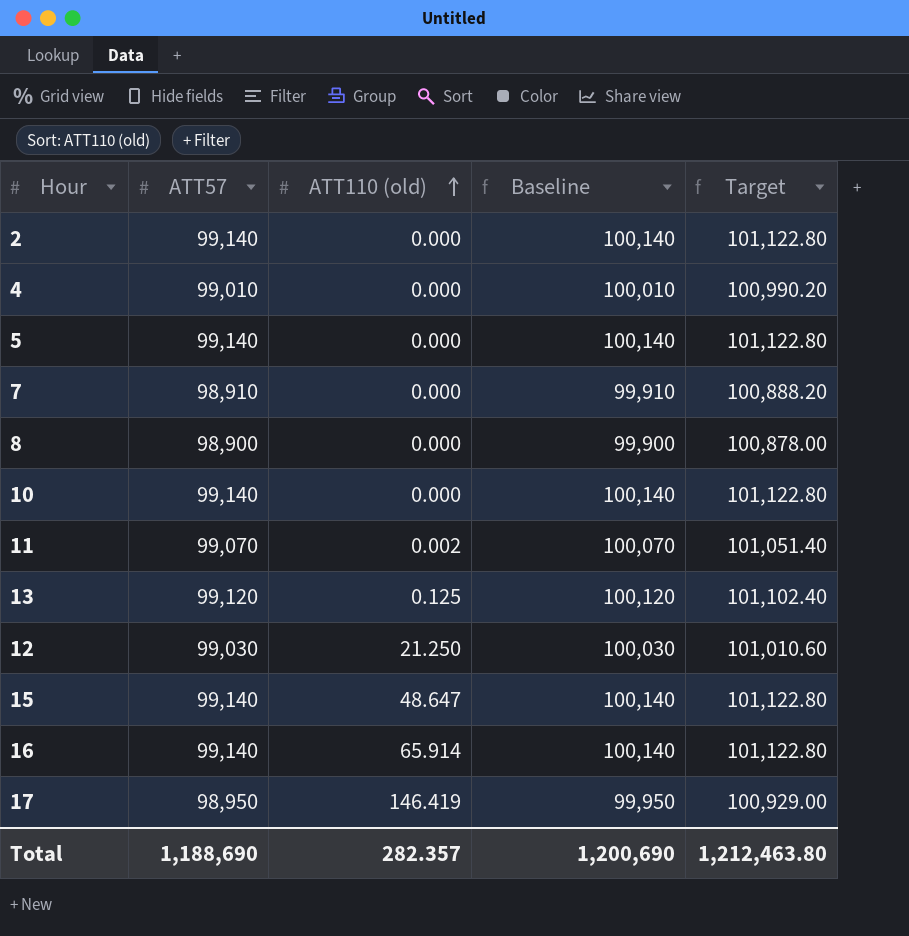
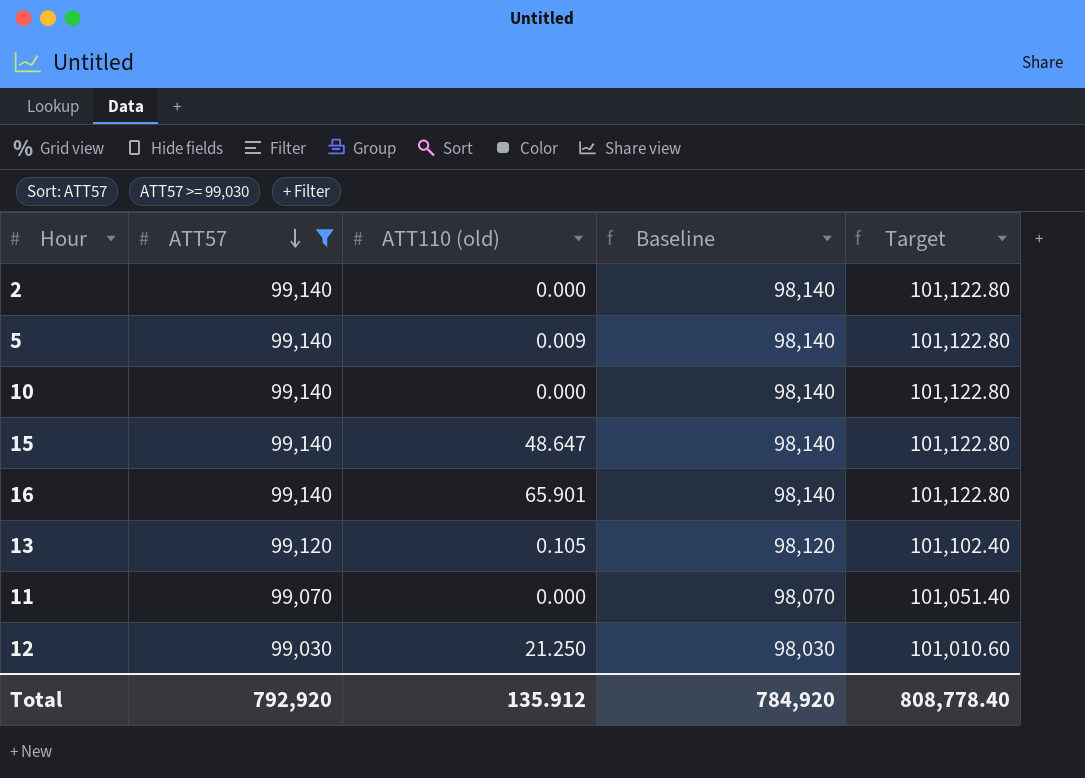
filter: none -> ATT57 >= 99,030
row order: ATT110 (old) ascending -> ATT57 descending
column Baseline | formula: [ATT57] + 1000 -> [ATT57] - 1000
5 | ATT110 (old): 0.000 -> 0.009
16 | ATT110 (old): 65.914 -> 65.901
13 | ATT110 (old): 0.125 -> 0.105
11 | ATT110 (old): 0.002 -> 0.000
Total | ATT57: 1,188,690 -> 792,920
Total | ATT110 (old): 282.357 -> 135.912
Total | Baseline: 1,200,690 -> 784,920
Total | Target: 1,212,463.80 -> 808,778.40

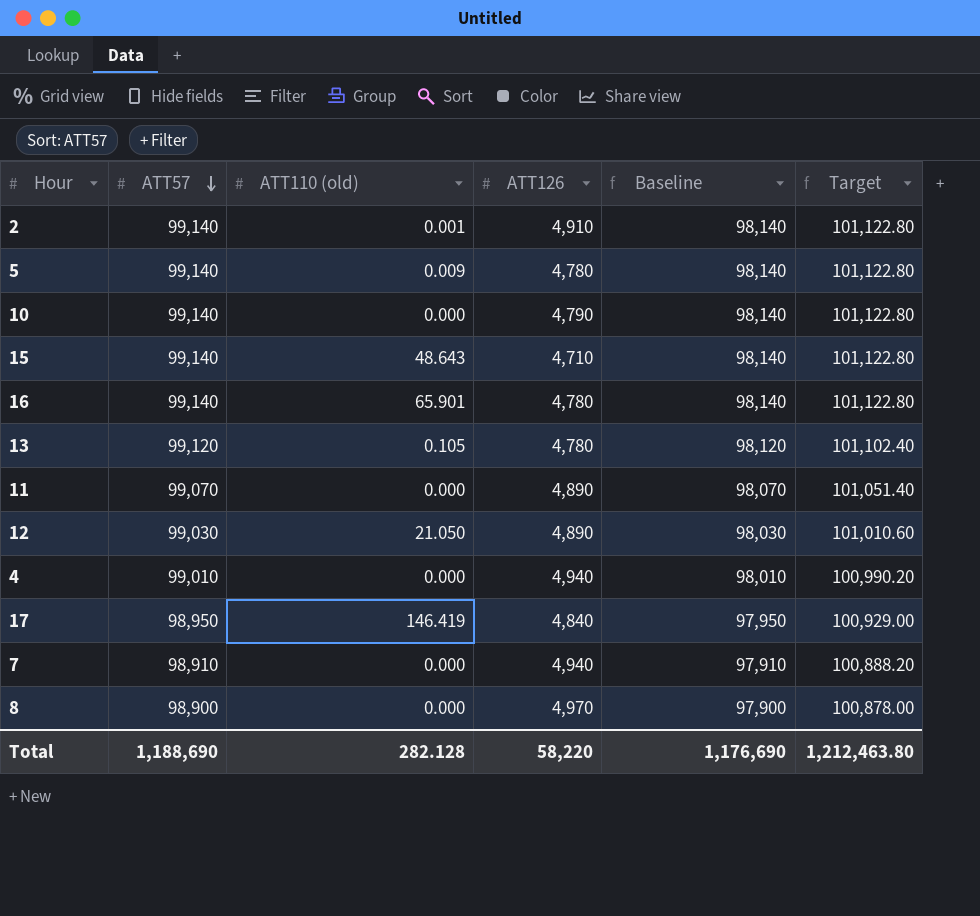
filter: ATT57 >= 99,030 -> none
column ATT126 | position: none -> 4
2 | ATT110 (old): 0.000 -> 0.001
15 | ATT110 (old): 48.647 -> 48.643
12 | ATT110 (old): 21.250 -> 21.050
Total | ATT57: 792,920 -> 1,188,690
Total | ATT110 (old): 135.912 -> 282.128
Total | Baseline: 784,920 -> 1,176,690
Total | Target: 808,778.40 -> 1,212,463.80

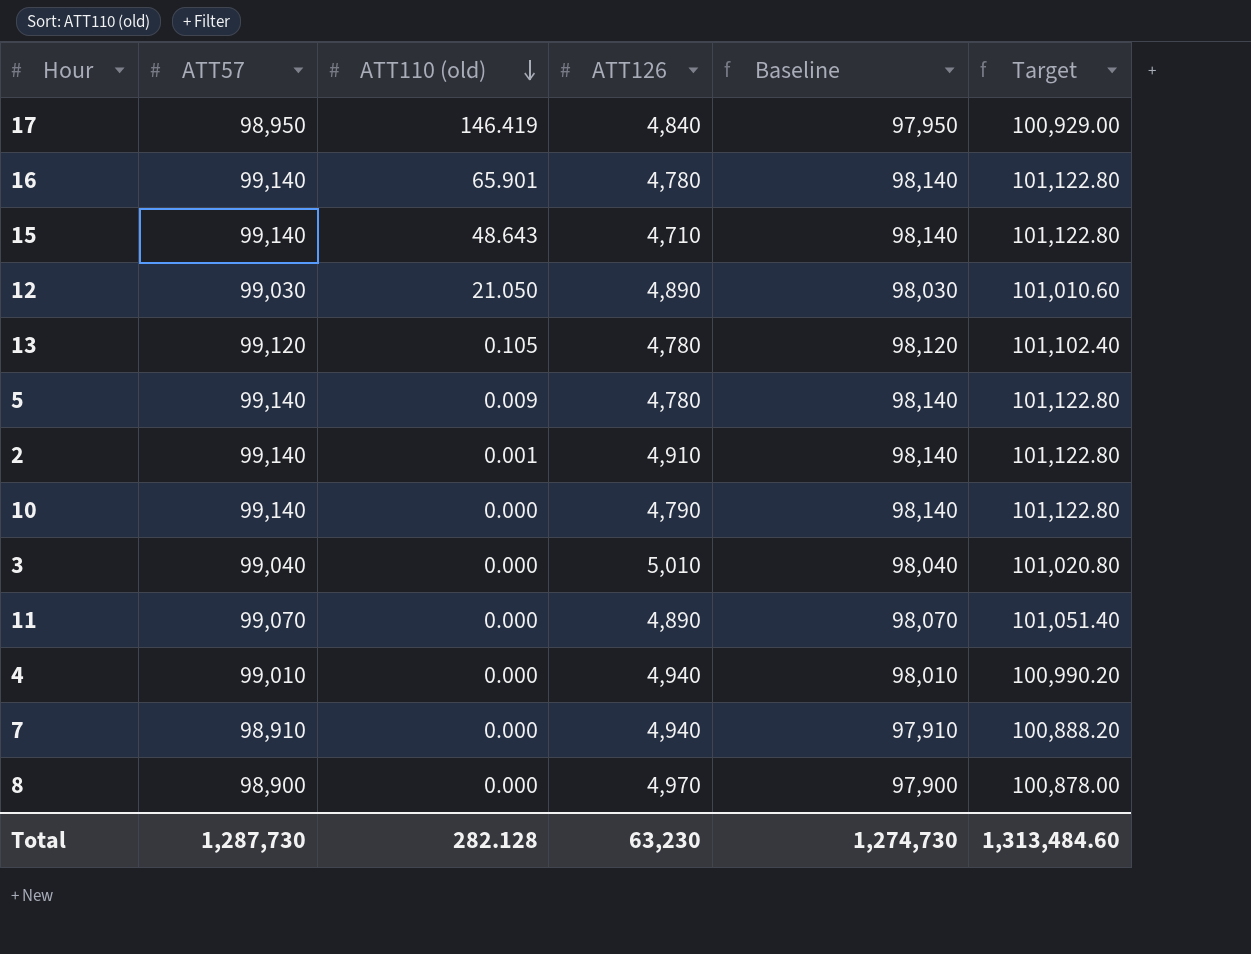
row order: ATT57 descending -> ATT110 (old) descending
row 3: none -> 99,040 | 0.000 | 5,010 | 98,040 | 101,020.80
Total | ATT57: 1,188,690 -> 1,287,730
Total | ATT126: 58,220 -> 63,230
Total | Baseline: 1,176,690 -> 1,274,730
Total | Target: 1,212,463.80 -> 1,313,484.60

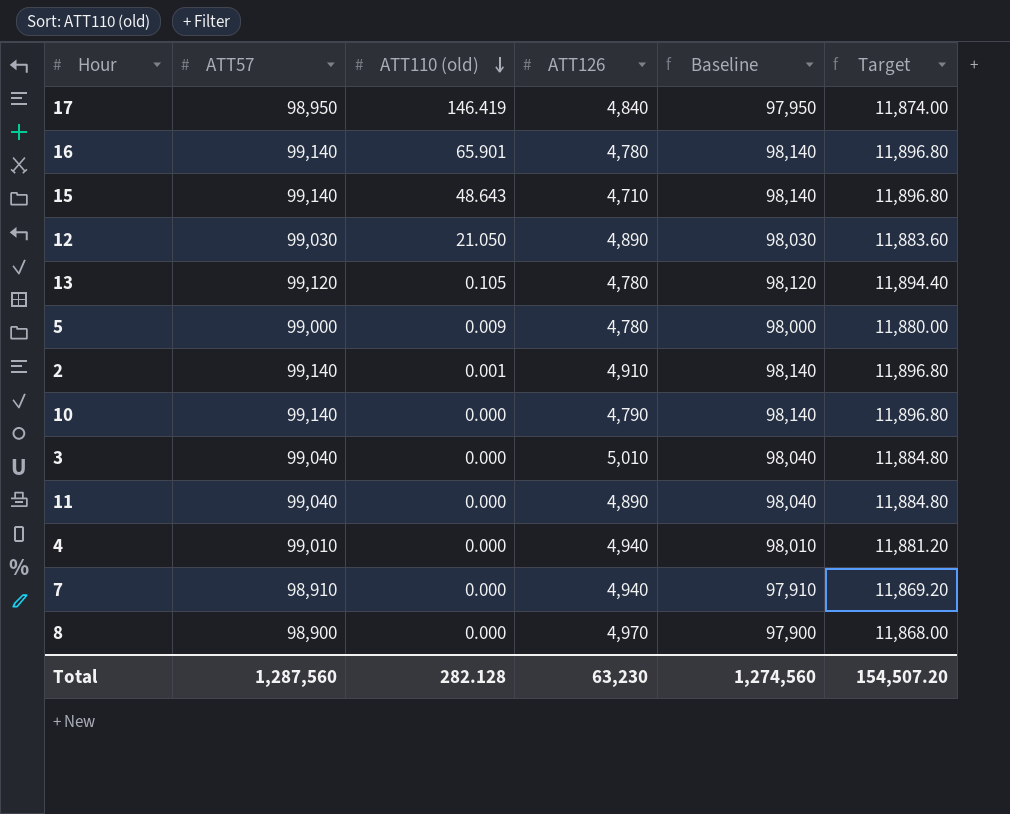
column Target | formula: [ATT57] * 1.02 -> [ATT57] * 0.12
5 | ATT57: 99,140 -> 99,000
5 | Baseline: 98,140 -> 98,000
11 | ATT57: 99,070 -> 99,040
11 | Baseline: 98,070 -> 98,040
Total | ATT57: 1,287,730 -> 1,287,560
Total | Baseline: 1,274,730 -> 1,274,560
Total | Target: 1,313,484.60 -> 154,507.20

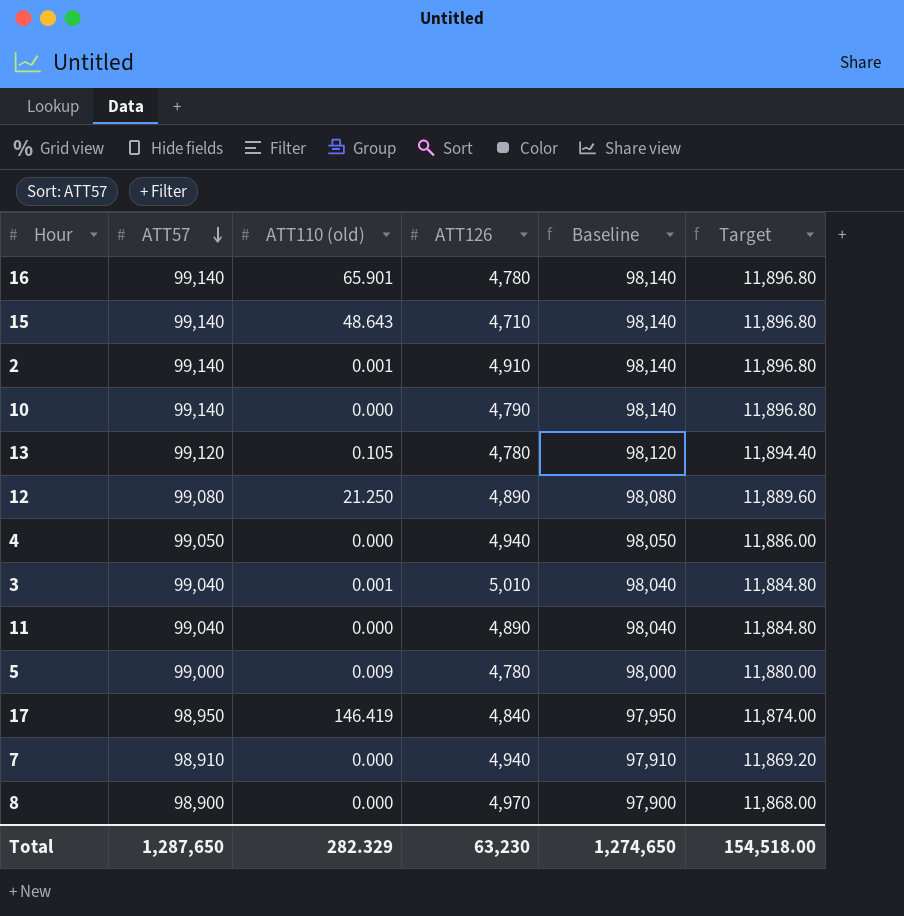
row order: ATT110 (old) descending -> ATT57 descending
12 | ATT57: 99,030 -> 99,080
12 | ATT110 (old): 21.050 -> 21.250
12 | Baseline: 98,030 -> 98,080
12 | Target: 11,883.60 -> 11,889.60
4 | ATT57: 99,010 -> 99,050
4 | Baseline: 98,010 -> 98,050
4 | Target: 11,881.20 -> 11,886.00
3 | ATT110 (old): 0.000 -> 0.001
Total | ATT57: 1,287,560 -> 1,287,650
Total | ATT110 (old): 282.128 -> 282.329
Total | Baseline: 1,274,560 -> 1,274,650
Total | Target: 154,507.20 -> 154,518.00

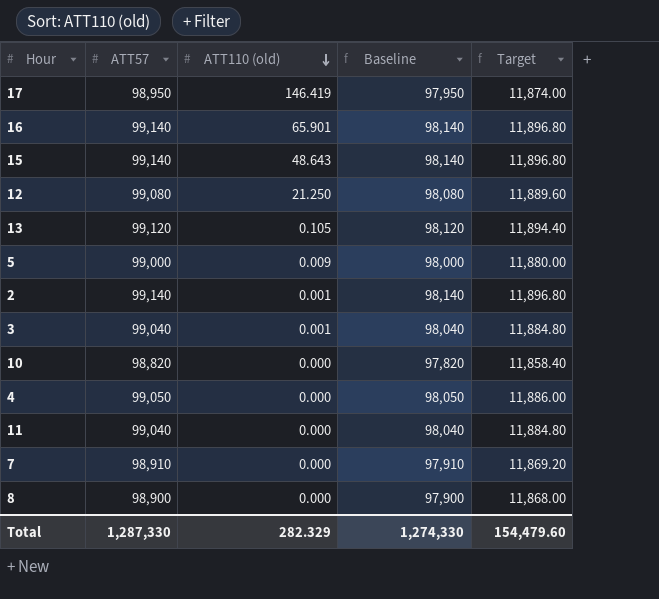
row order: ATT57 descending -> ATT110 (old) descending
column ATT126 | position: 4 -> none
10 | ATT57: 99,140 -> 98,820
10 | Baseline: 98,140 -> 97,820
10 | Target: 11,896.80 -> 11,858.40
Total | ATT57: 1,287,650 -> 1,287,330
Total | Baseline: 1,274,650 -> 1,274,330
Total | Target: 154,518.00 -> 154,479.60

